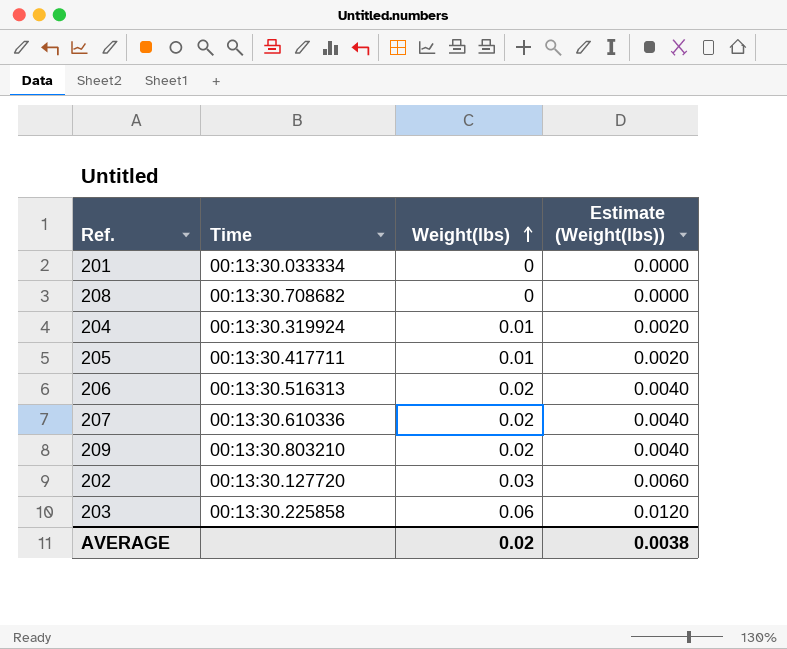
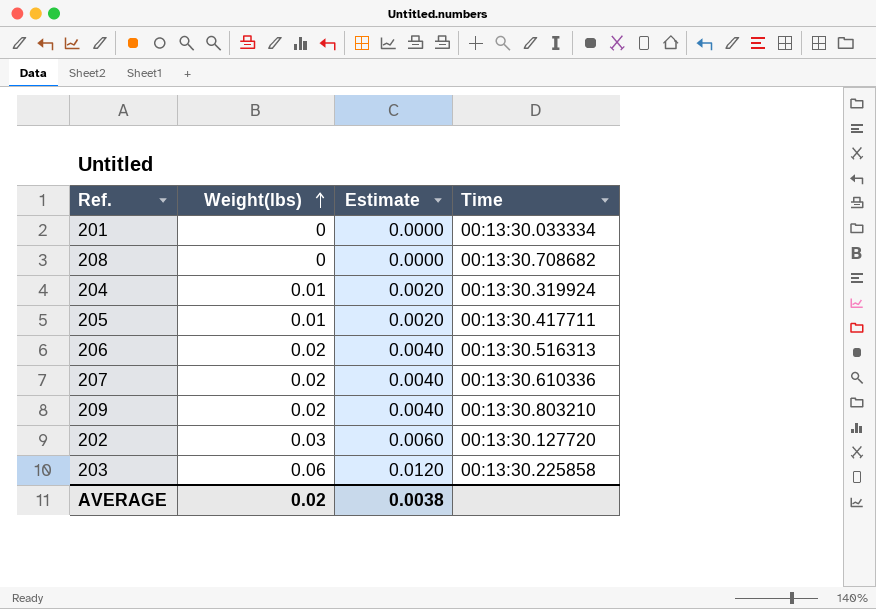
column name: Estimate (Weight(lbs)) -> Estimate
column Time | position: 2 -> 4

